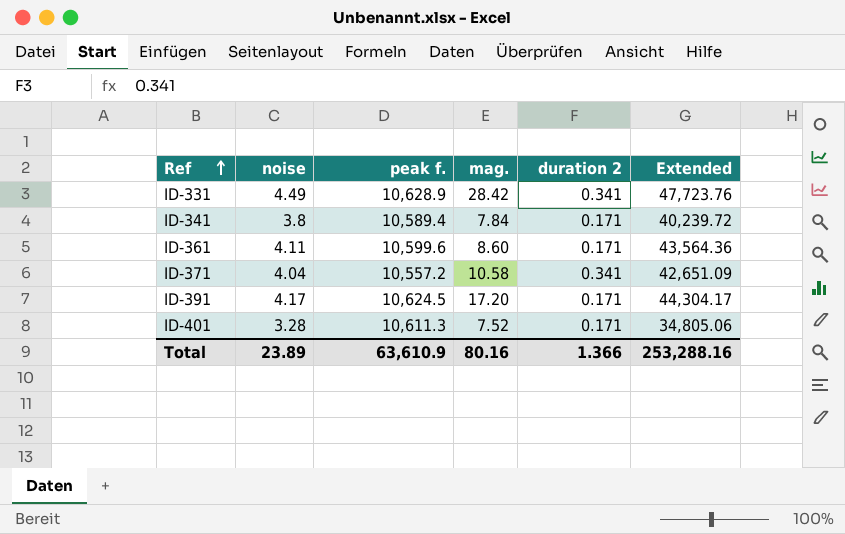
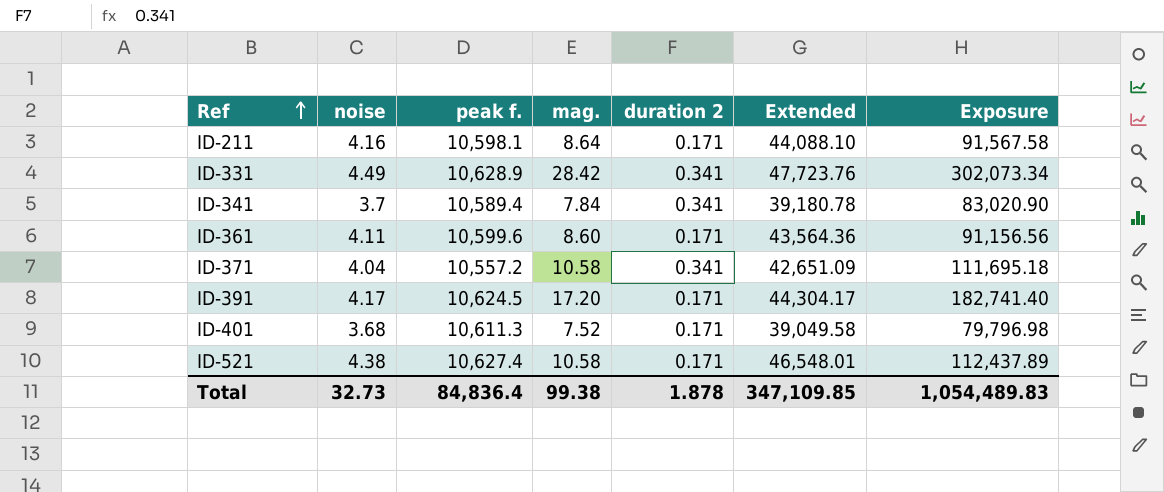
column Exposure | formula: none -> [peak f.] * [mag.]
row ID-211: none -> 4.16 | 10,598.1 | 8.64 | 0.171 | 44,088.10 | 91,567.58
ID-341 | noise: 3.8 -> 3.7
ID-341 | duration 2: 0.171 -> 0.341
ID-341 | Extended: 40,239.72 -> 39,180.78
ID-401 | noise: 3.28 -> 3.68
ID-401 | Extended: 34,805.06 -> 39,049.58
row ID-521: none -> 4.38 | 10,627.4 | 10.58 | 0.171 | 46,548.01 | 112,437.89
Total | noise: 23.89 -> 32.73
Total | peak f.: 63,610.9 -> 84,836.4
Total | mag.: 80.16 -> 99.38
Total | duration 2: 1.366 -> 1.878
Total | Extended: 253,288.16 -> 347,109.85

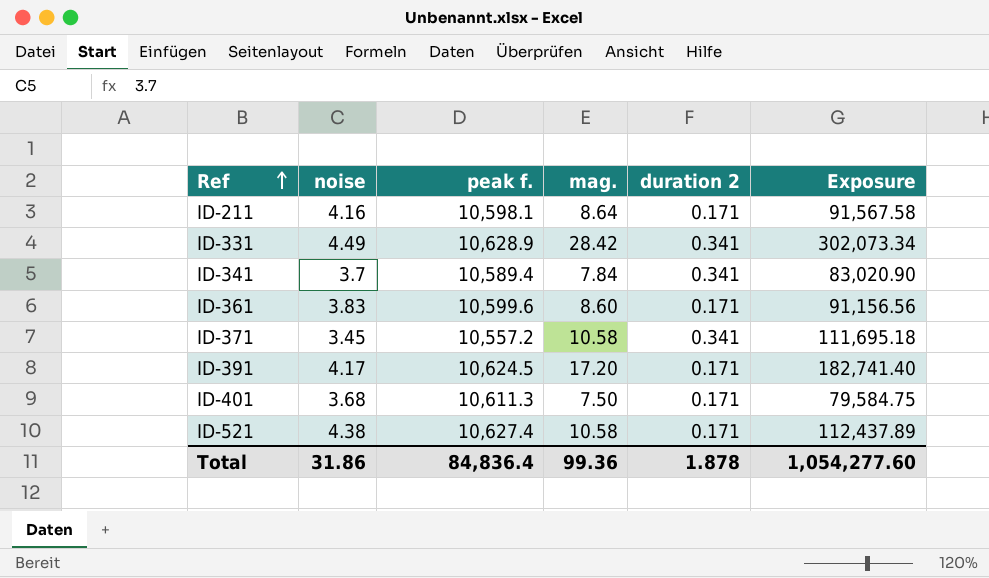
column Extended | formula: [noise] * [peak f.] -> none
ID-361 | noise: 4.11 -> 3.83
ID-371 | noise: 4.04 -> 3.45
ID-401 | mag.: 7.52 -> 7.50
ID-401 | Exposure: 79,796.98 -> 79,584.75
Total | noise: 32.73 -> 31.86
Total | mag.: 99.38 -> 99.36
Total | Exposure: 1,054,489.83 -> 1,054,277.60

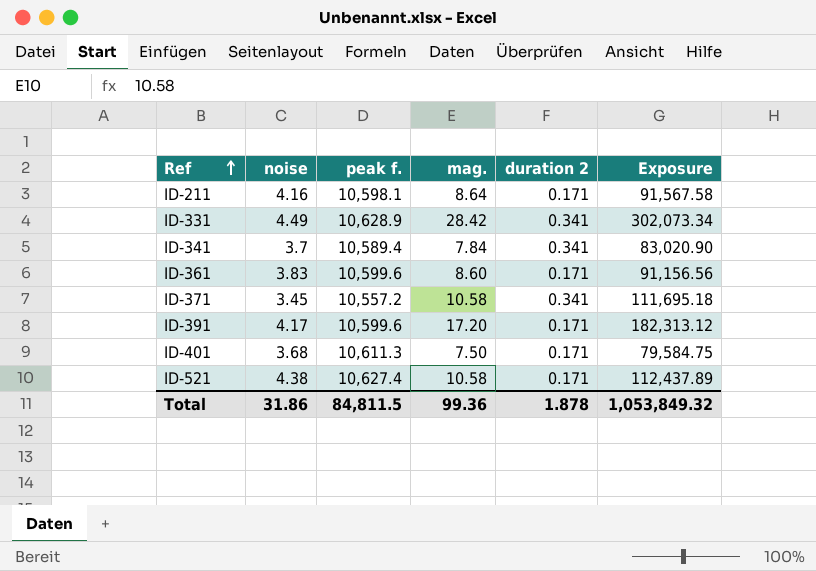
ID-391 | peak f.: 10,624.5 -> 10,599.6
ID-391 | Exposure: 182,741.40 -> 182,313.12
Total | peak f.: 84,836.4 -> 84,811.5
Total | Exposure: 1,054,277.60 -> 1,053,849.32

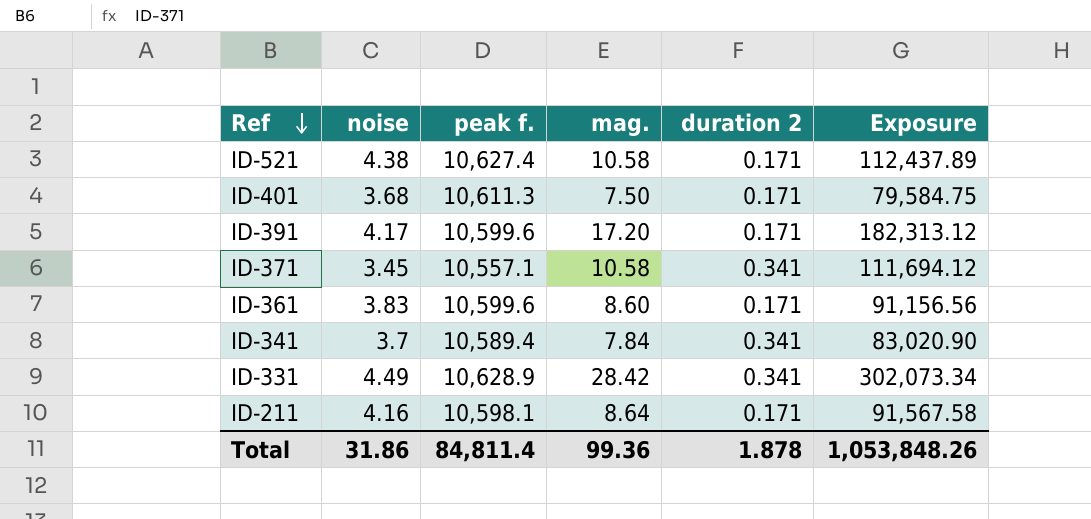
row order: Ref ascending -> Ref descending
ID-371 | peak f.: 10,557.2 -> 10,557.1
ID-371 | Exposure: 111,695.18 -> 111,694.12
Total | peak f.: 84,811.5 -> 84,811.4
Total | Exposure: 1,053,849.32 -> 1,053,848.26

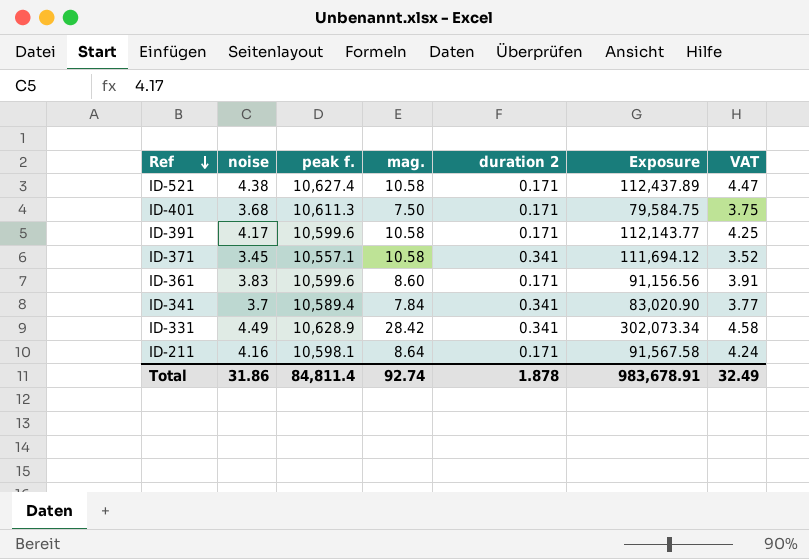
column VAT | formula: none -> [noise] * 1.02
ID-391 | mag.: 17.20 -> 10.58
ID-391 | Exposure: 182,313.12 -> 112,143.77
Total | mag.: 99.36 -> 92.74
Total | Exposure: 1,053,848.26 -> 983,678.91

